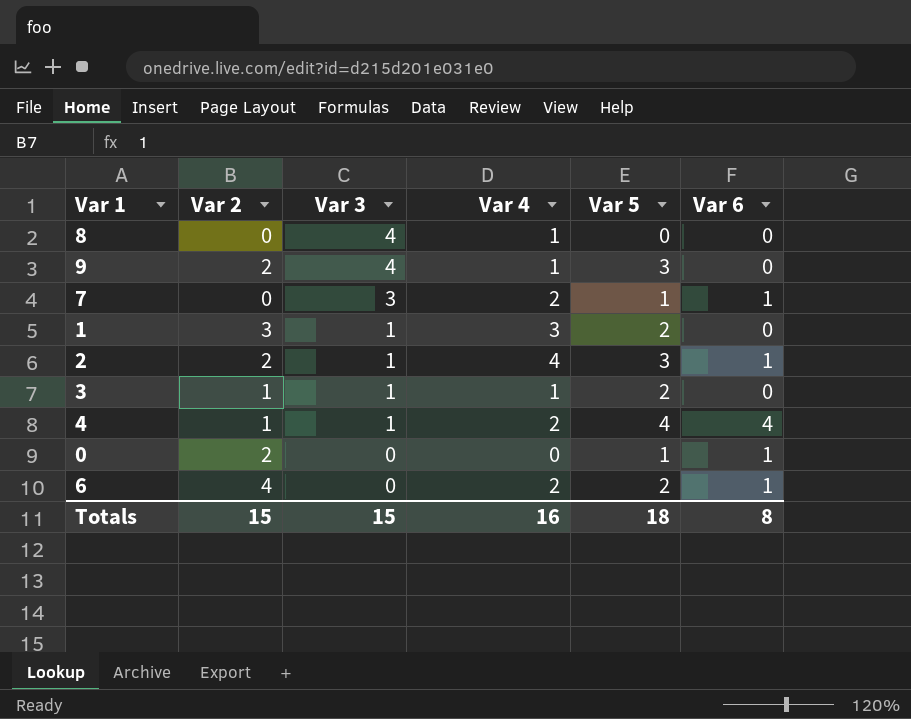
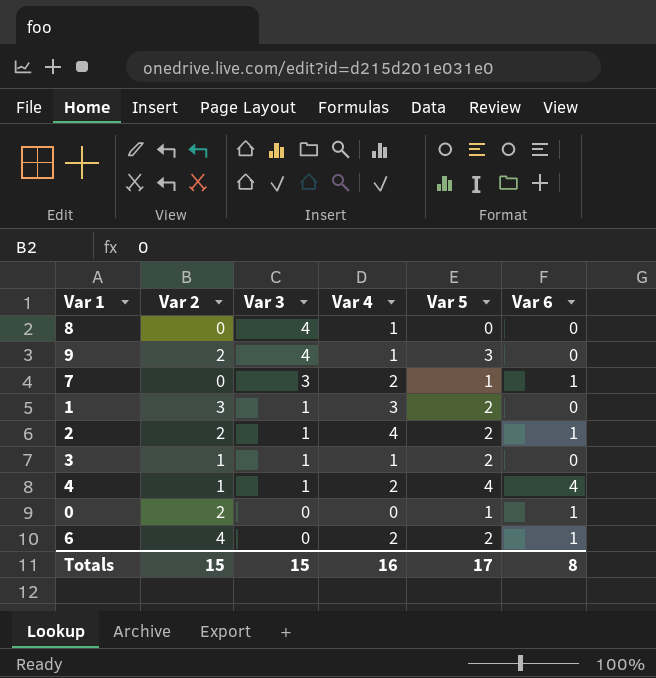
2 | Var 5: 3 -> 2
Totals | Var 5: 18 -> 17

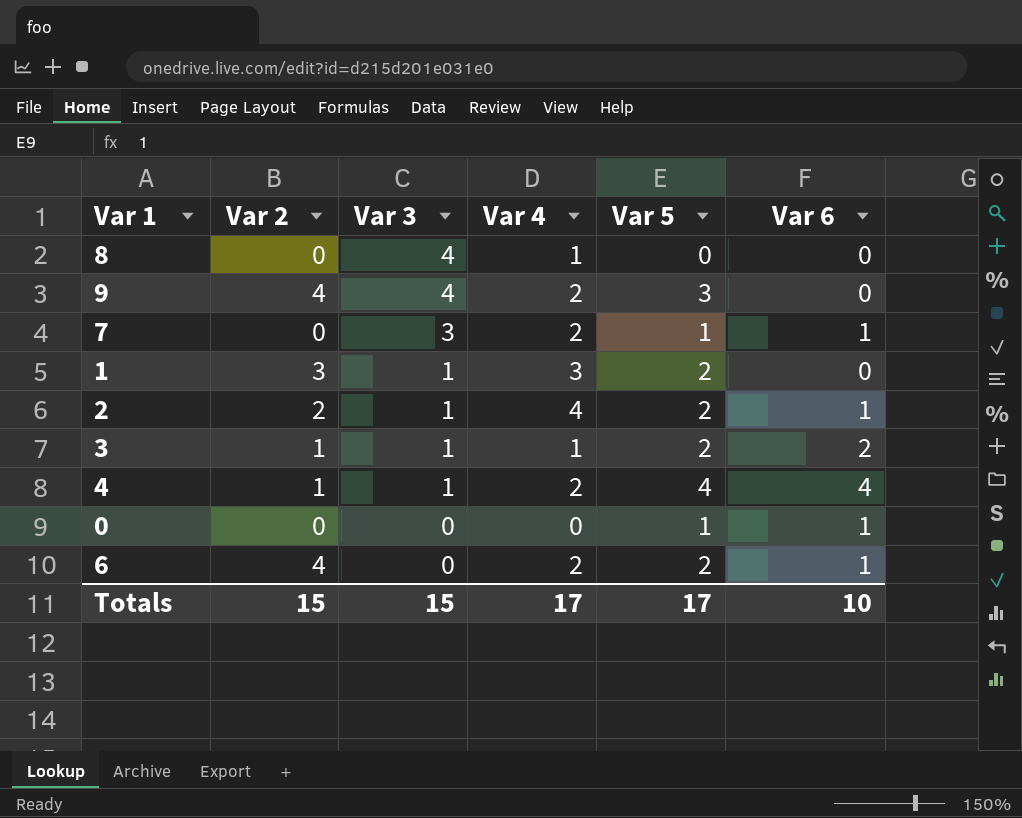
9 | Var 2: 2 -> 4
9 | Var 4: 1 -> 2
3 | Var 6: 0 -> 2
0 | Var 2: 2 -> 0
Totals | Var 4: 16 -> 17
Totals | Var 6: 8 -> 10

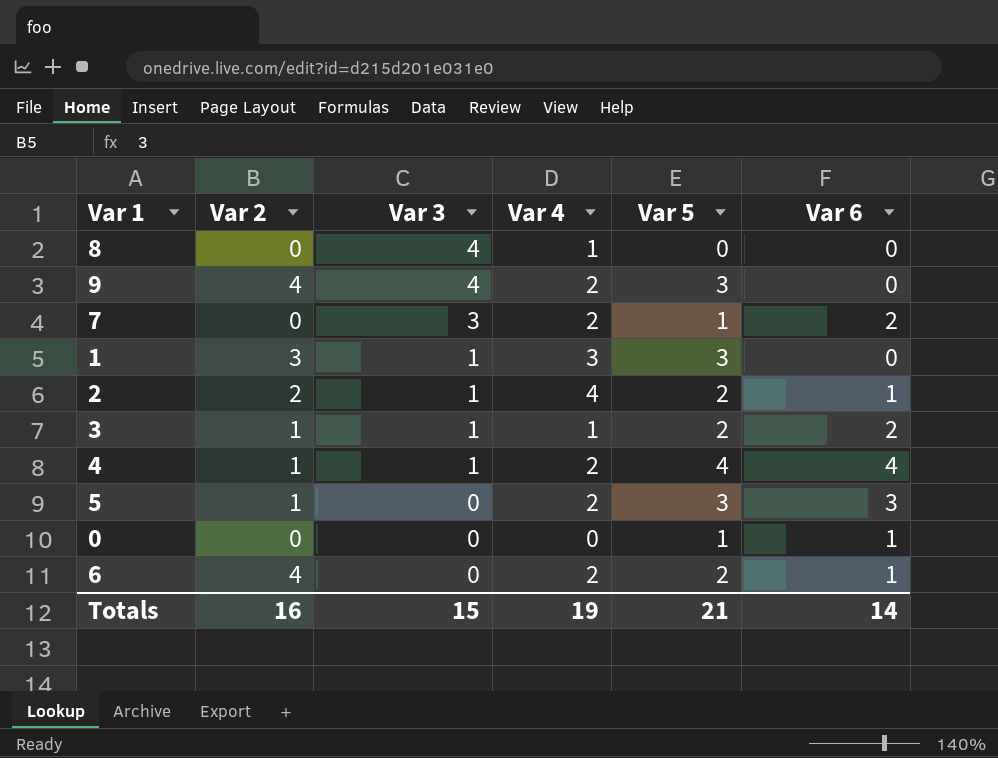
7 | Var 6: 1 -> 2
1 | Var 5: 2 -> 3
row 5: none -> 1 | 0 | 2 | 3 | 3
Totals | Var 2: 15 -> 16
Totals | Var 4: 17 -> 19
Totals | Var 5: 17 -> 21
Totals | Var 6: 10 -> 14

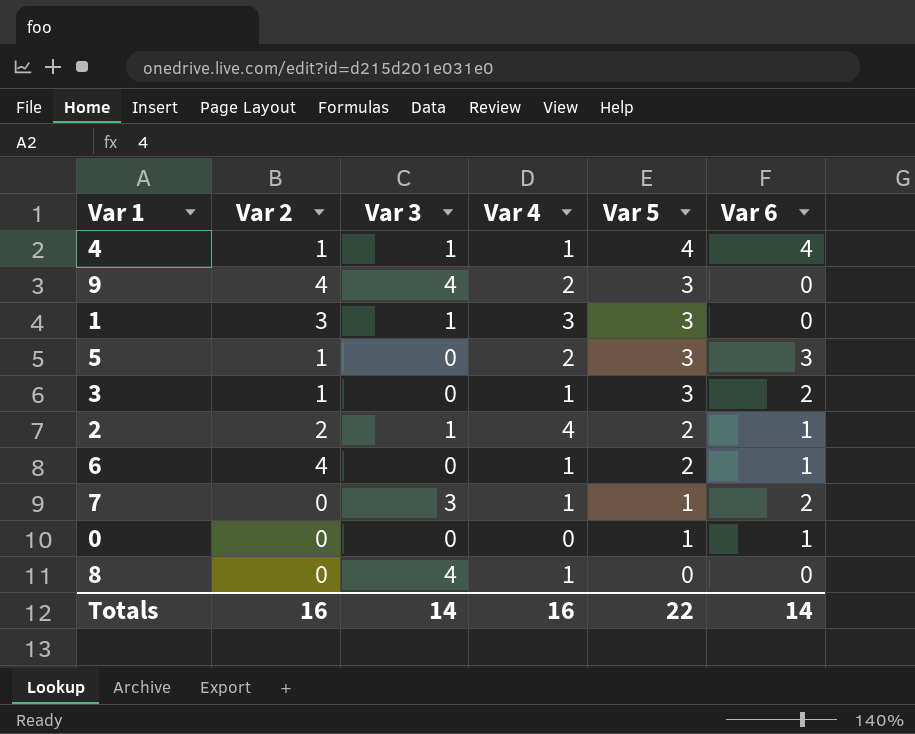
row order: Var 3 descending -> Var 5 descending
4 | Var 4: 2 -> 1
3 | Var 3: 1 -> 0
3 | Var 5: 2 -> 3
6 | Var 4: 2 -> 1
7 | Var 4: 2 -> 1
Totals | Var 3: 15 -> 14
Totals | Var 4: 19 -> 16
Totals | Var 5: 21 -> 22

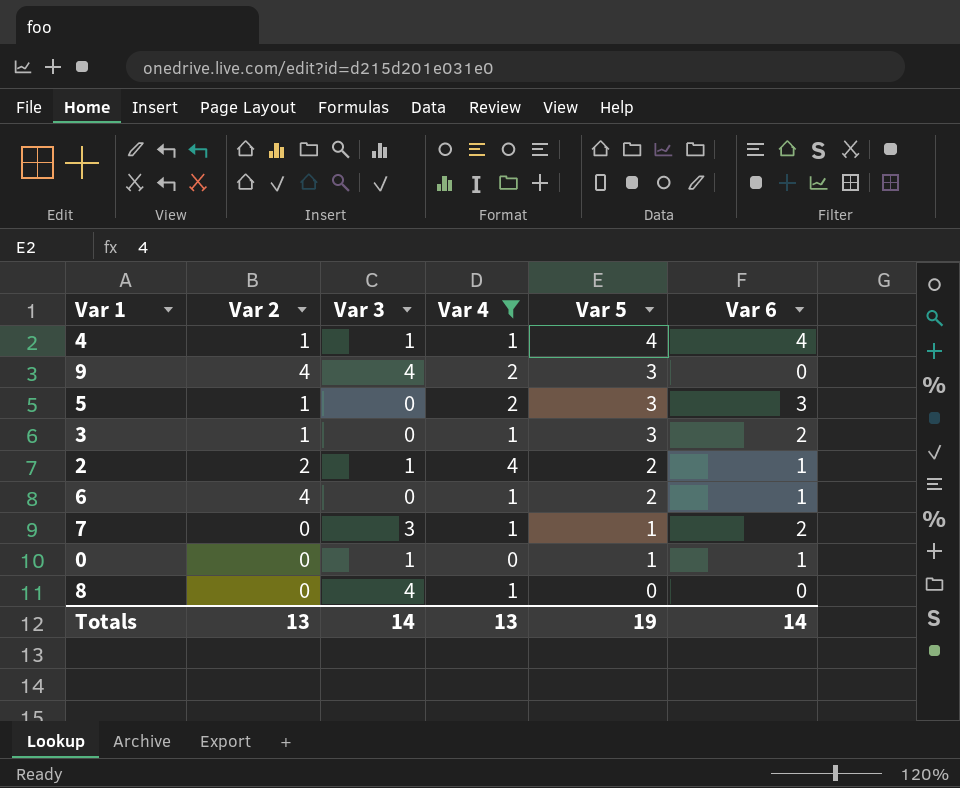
filter: none -> Var 4 != 3
0 | Var 3: 0 -> 1
Totals | Var 2: 16 -> 13
Totals | Var 4: 16 -> 13
Totals | Var 5: 22 -> 19

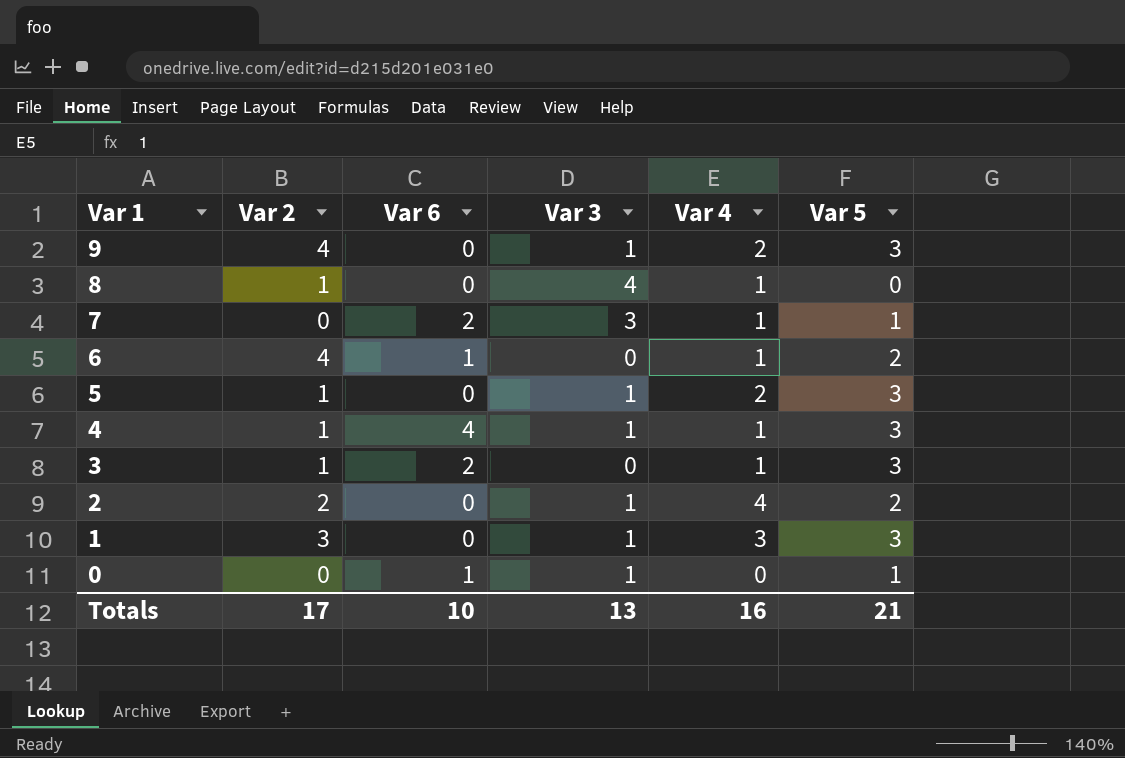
filter: Var 4 != 3 -> none
row order: Var 5 descending -> Var 1 descending
column Var 6 | position: 6 -> 3
9 | Var 3: 4 -> 1
8 | Var 2: 0 -> 1
5 | Var 6: 3 -> 0
5 | Var 3: 0 -> 1
4 | Var 5: 4 -> 3
2 | Var 6: 1 -> 0
Totals | Var 2: 13 -> 17
Totals | Var 6: 14 -> 10
Totals | Var 3: 14 -> 13
Totals | Var 4: 13 -> 16
Totals | Var 5: 19 -> 21

